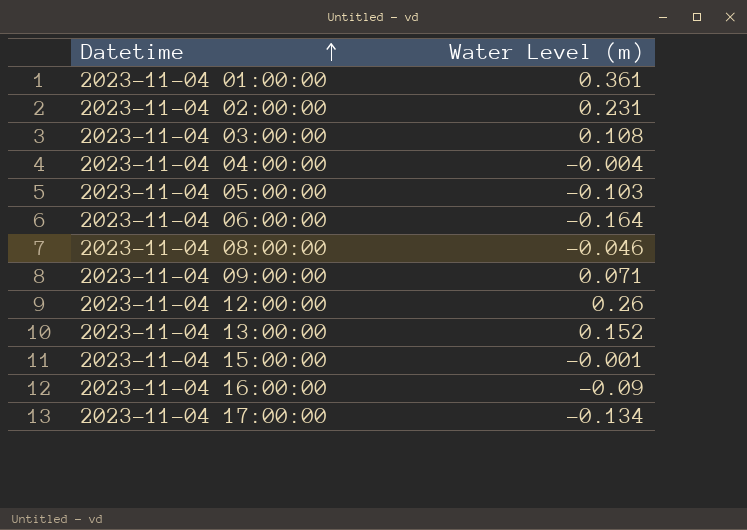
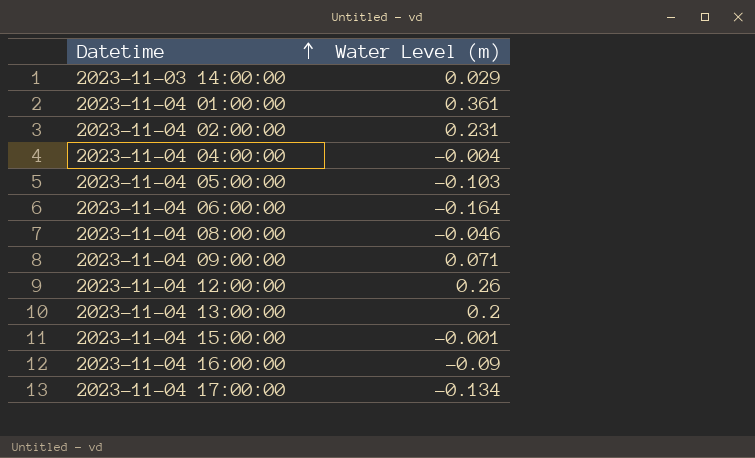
row 2023-11-04 03:00:00: 0.108 -> none
row 2023-11-03 14:00:00: none -> 0.029
2023-11-04 13:00:00 | Water Level (m): 0.152 -> 0.2

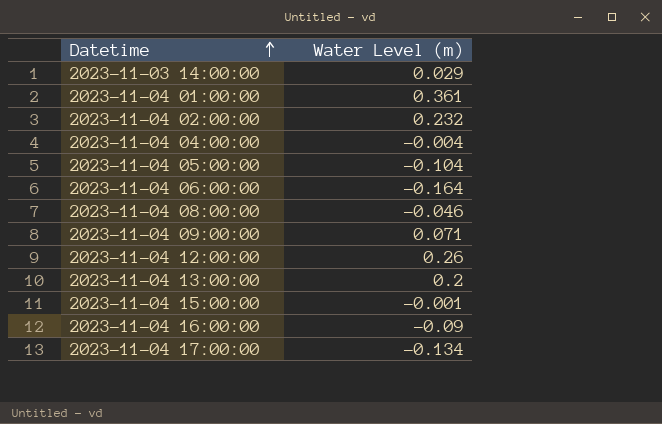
2023-11-04 02:00:00 | Water Level (m): 0.231 -> 0.232
2023-11-04 05:00:00 | Water Level (m): -0.103 -> -0.104

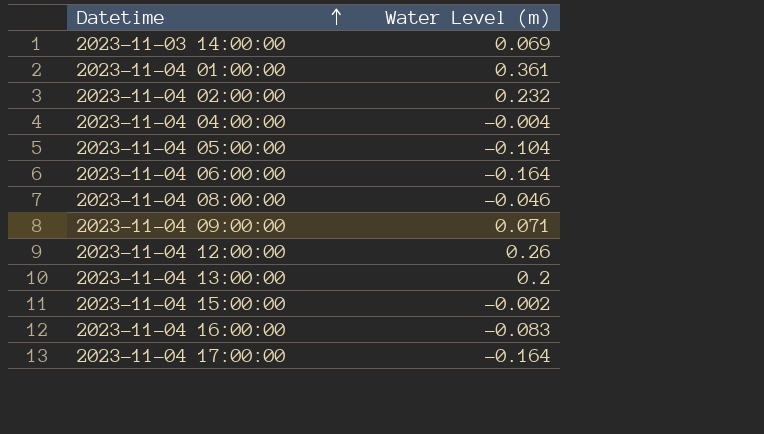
2023-11-03 14:00:00 | Water Level (m): 0.029 -> 0.069
2023-11-04 15:00:00 | Water Level (m): -0.001 -> -0.002
2023-11-04 16:00:00 | Water Level (m): -0.09 -> -0.083
2023-11-04 17:00:00 | Water Level (m): -0.134 -> -0.164

